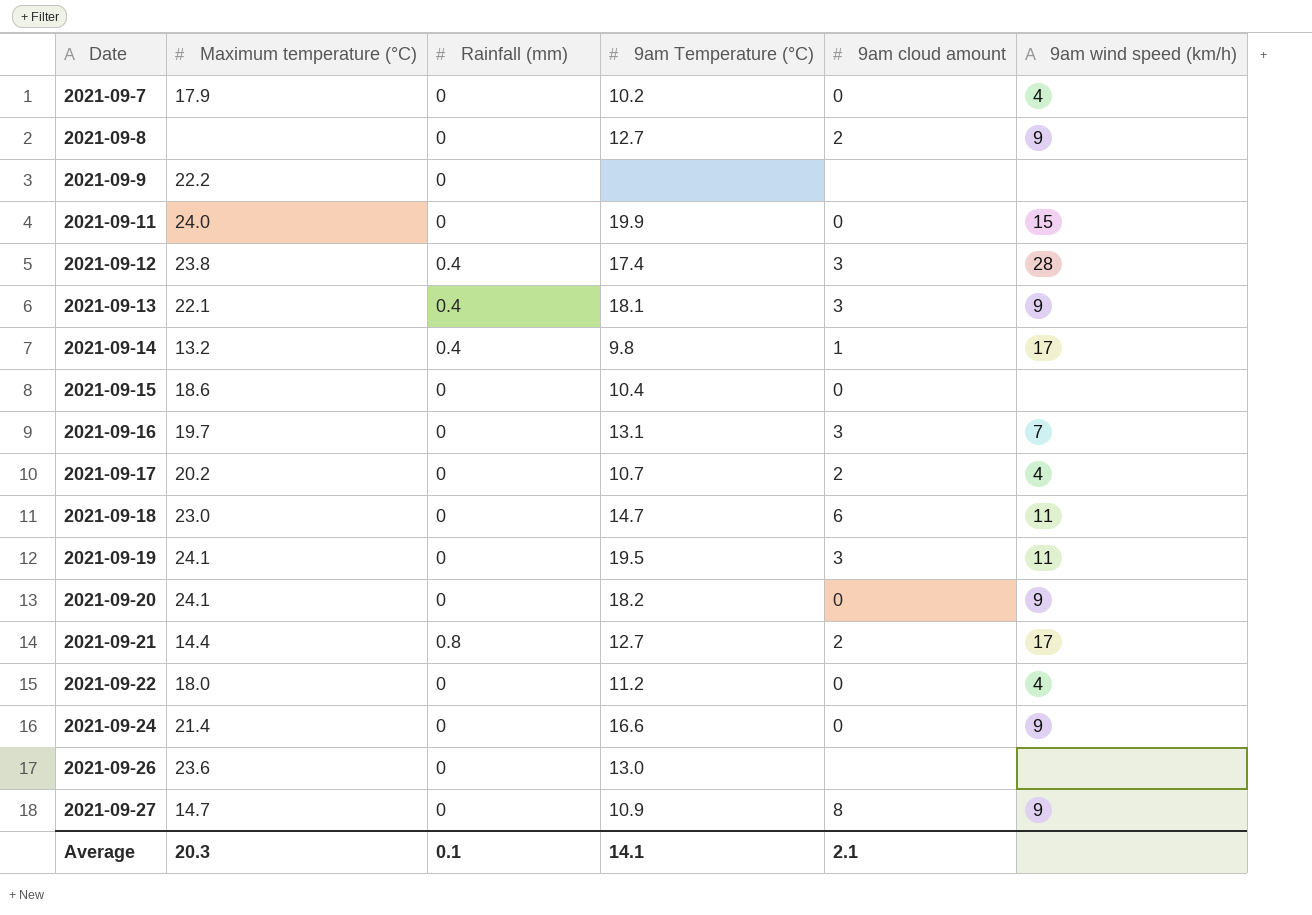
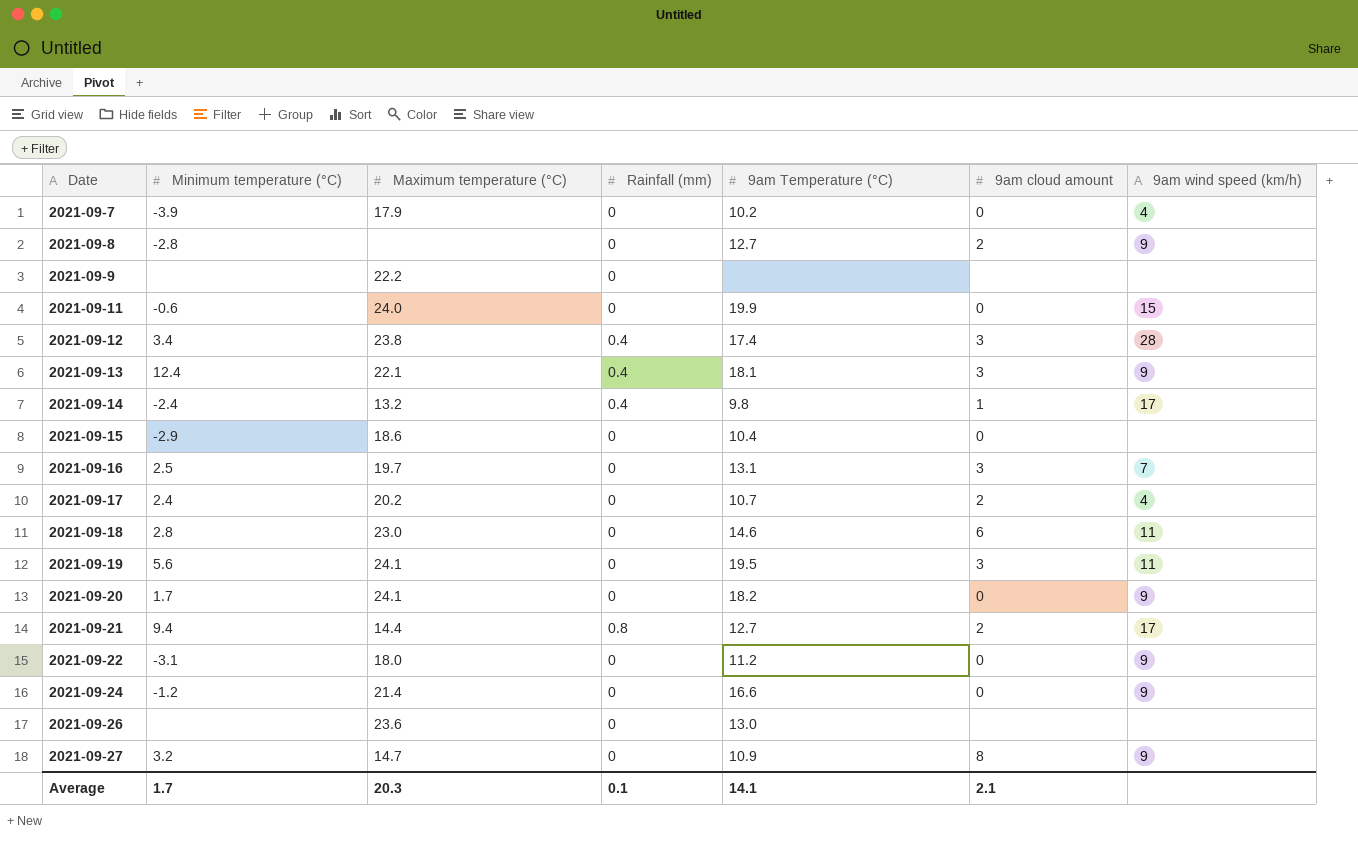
column Minimum temperature (°C) | position: none -> 2
2021-09-18 | 9am Temperature (°C): 14.7 -> 14.6
2021-09-22 | 9am wind speed (km/h): 4 -> 9

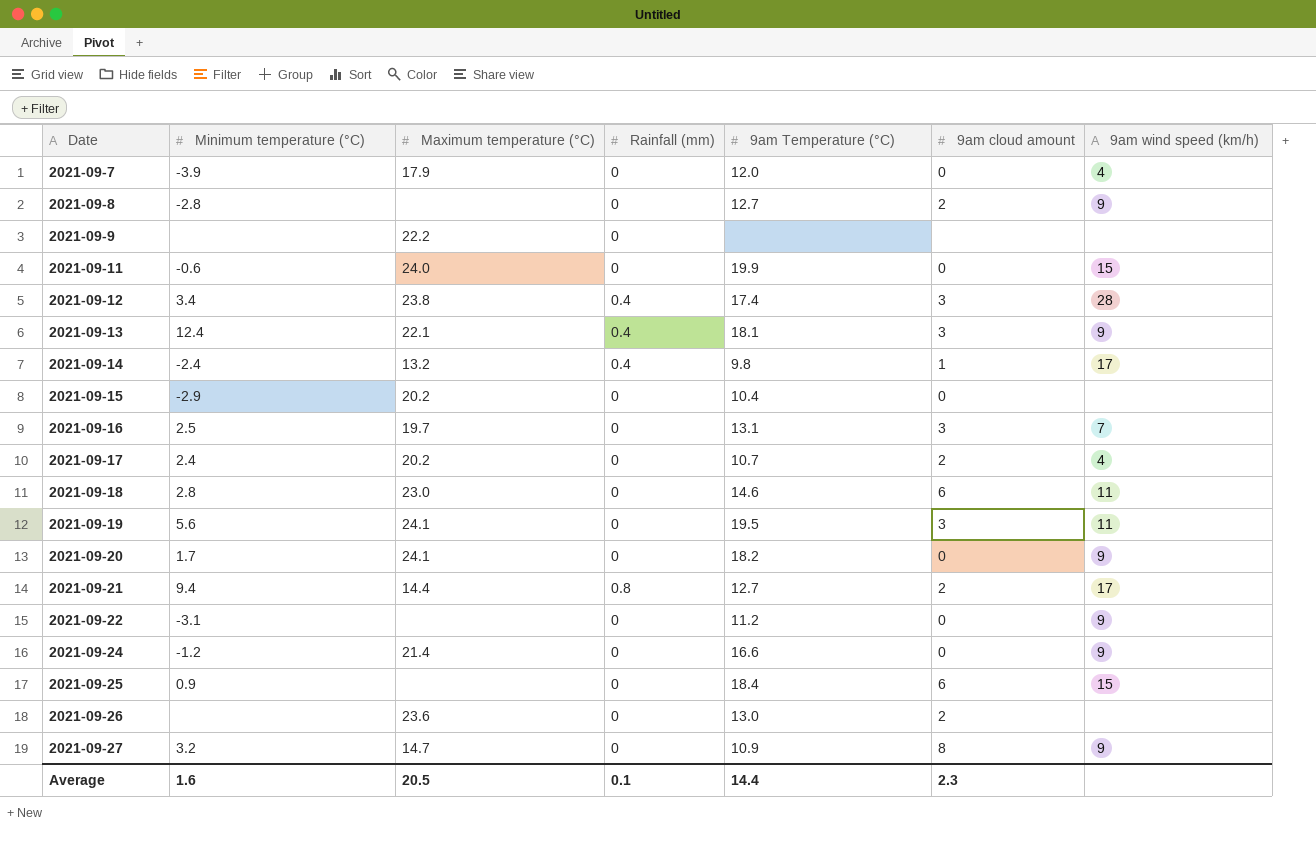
2021-09-7 | 9am Temperature (°C): 10.2 -> 12.0
2021-09-15 | Maximum temperature (°C): 18.6 -> 20.2
2021-09-22 | Maximum temperature (°C): 18.0 -> none
row 2021-09-25: none -> 0.9 | none | 0 | 18.4 | 6 | 15
2021-09-26 | 9am cloud amount: none -> 2
Average | Minimum temperature (°C): 1.7 -> 1.6
Average | Maximum temperature (°C): 20.3 -> 20.5
Average | 9am Temperature (°C): 14.1 -> 14.4
Average | 9am cloud amount: 2.1 -> 2.3

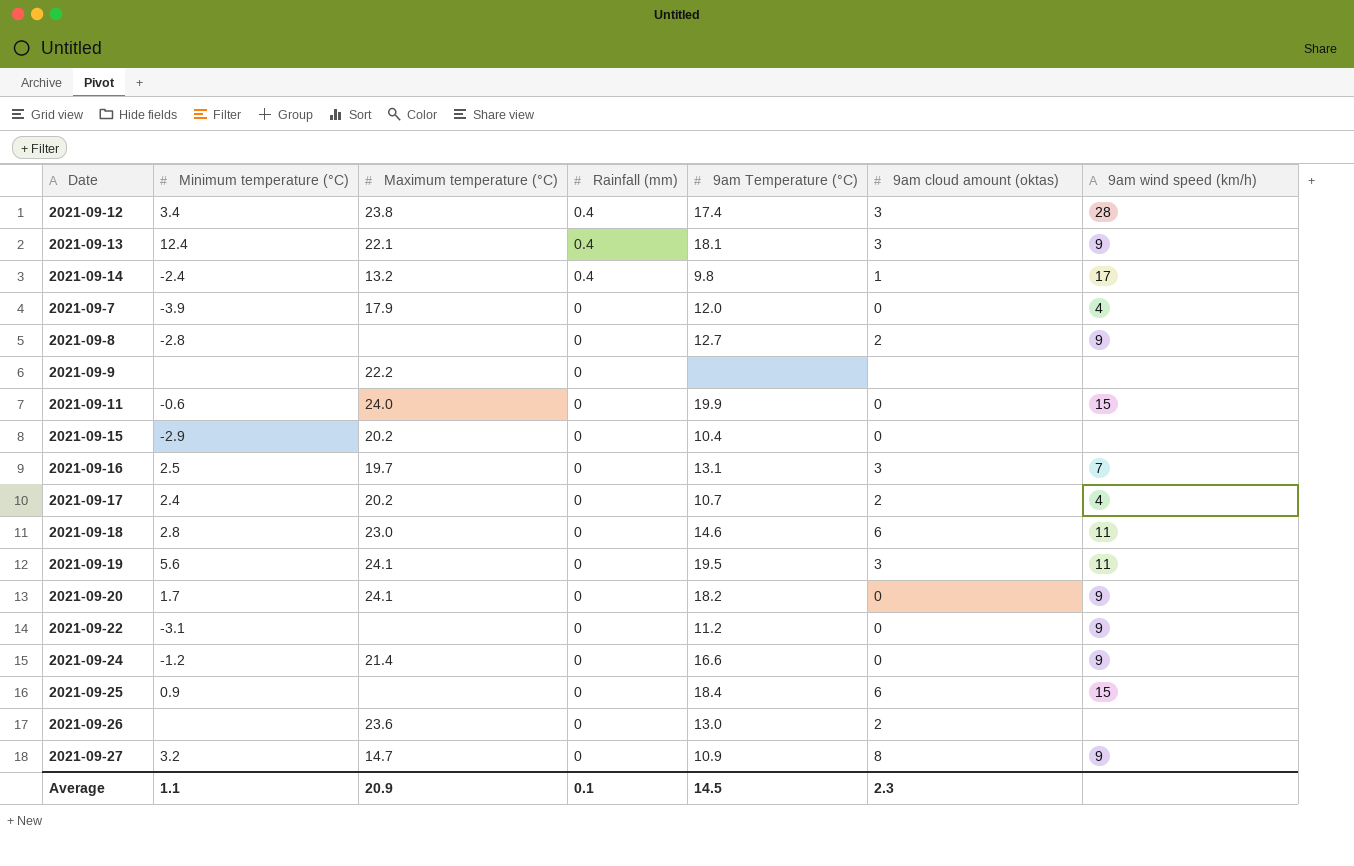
row order: Date ascending -> Rainfall (mm) descending
column name: 9am cloud amount -> 9am cloud amount (oktas)
row 2021-09-21: 9.4 | 14.4 | 0.8 | 12.7 | 2 | 17 -> none
Average | Minimum temperature (°C): 1.6 -> 1.1
Average | Maximum temperature (°C): 20.5 -> 20.9
Average | 9am Temperature (°C): 14.4 -> 14.5

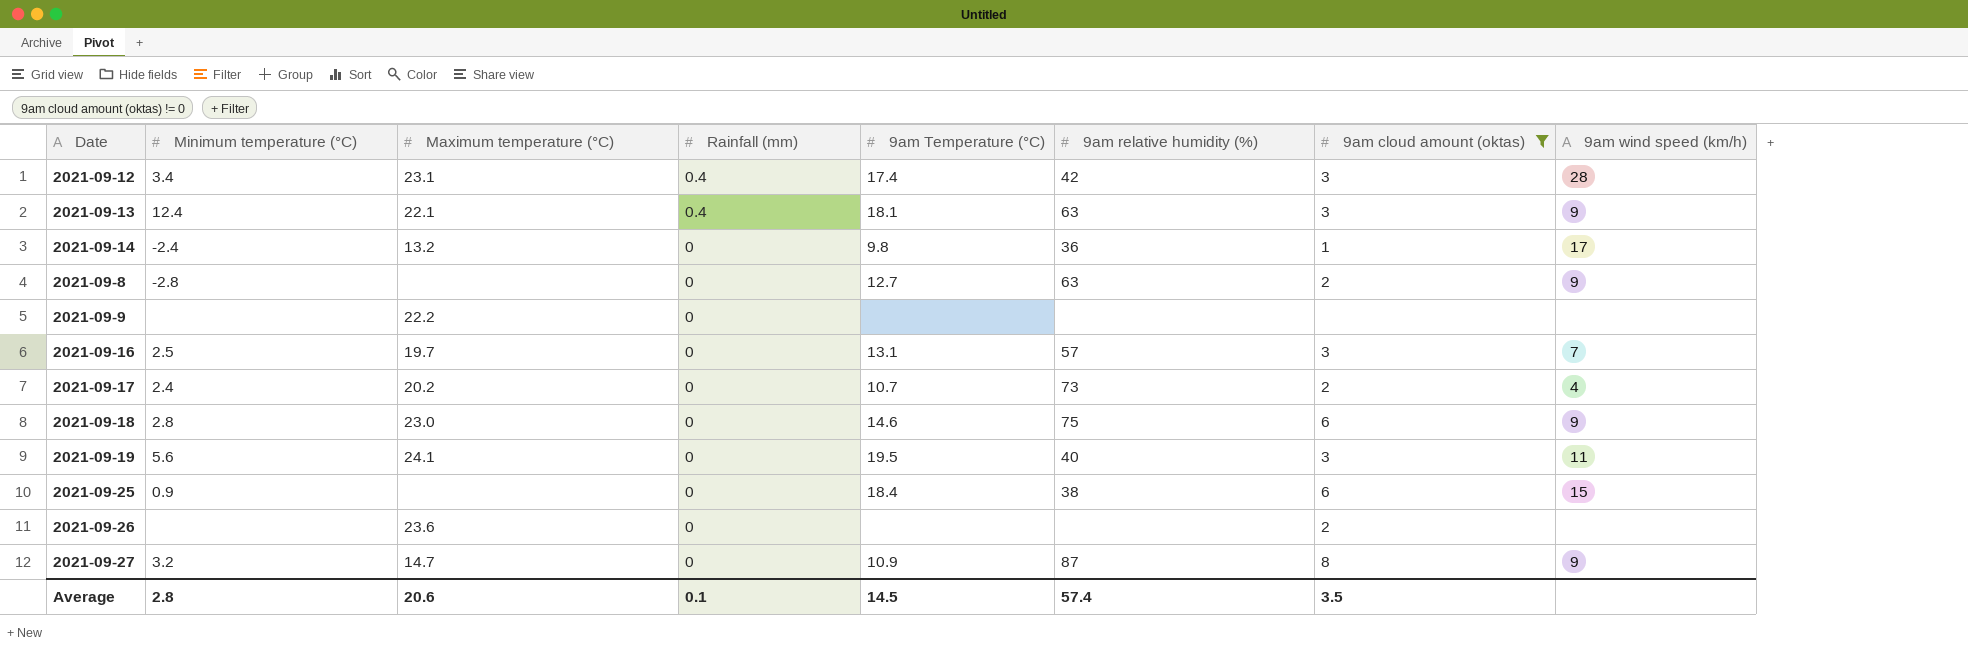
filter: none -> 9am cloud amount (oktas) != 0
column 9am relative humidity (%) | position: none -> 6
2021-09-12 | Maximum temperature (°C): 23.8 -> 23.1
2021-09-14 | Rainfall (mm): 0.4 -> 0
2021-09-18 | 9am wind speed (km/h): 11 -> 9
2021-09-26 | 9am Temperature (°C): 13.0 -> none
Average | Minimum temperature (°C): 1.1 -> 2.8
Average | Maximum temperature (°C): 20.9 -> 20.6
Average | 9am cloud amount (oktas): 2.3 -> 3.5

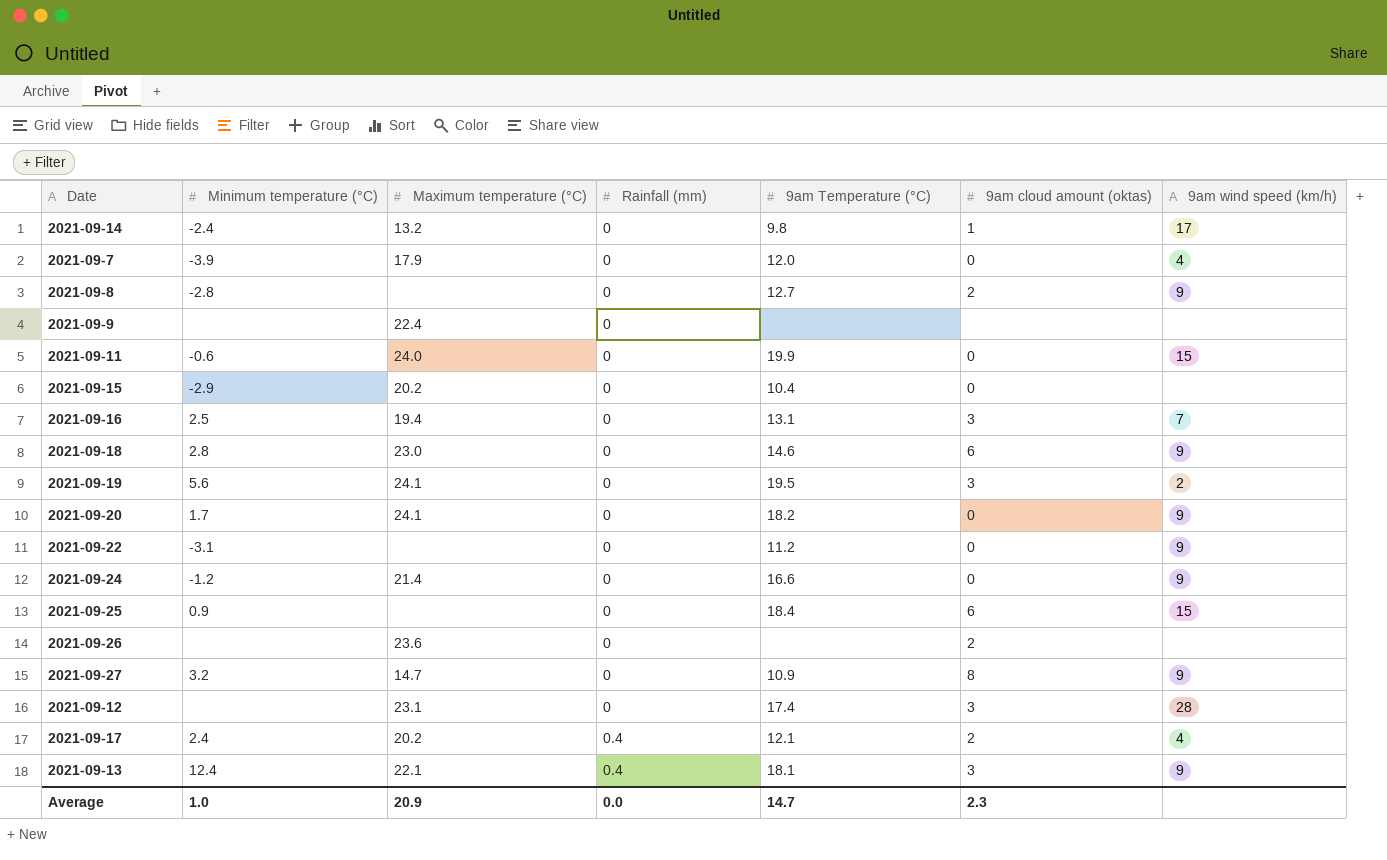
filter: 9am cloud amount (oktas) != 0 -> none
row order: Rainfall (mm) descending -> Rainfall (mm) ascending
column 9am relative humidity (%) | position: 6 -> none
2021-09-9 | Maximum temperature (°C): 22.2 -> 22.4
2021-09-16 | Maximum temperature (°C): 19.7 -> 19.4
2021-09-19 | 9am wind speed (km/h): 11 -> 2
2021-09-12 | Minimum temperature (°C): 3.4 -> none
2021-09-12 | Rainfall (mm): 0.4 -> 0
2021-09-17 | Rainfall (mm): 0 -> 0.4
2021-09-17 | 9am Temperature (°C): 10.7 -> 12.1
Average | Minimum temperature (°C): 2.8 -> 1.0
Average | Maximum temperature (°C): 20.6 -> 20.9
Average | Rainfall (mm): 0.1 -> 0.0
Average | 9am Temperature (°C): 14.5 -> 14.7
Average | 9am cloud amount (oktas): 3.5 -> 2.3

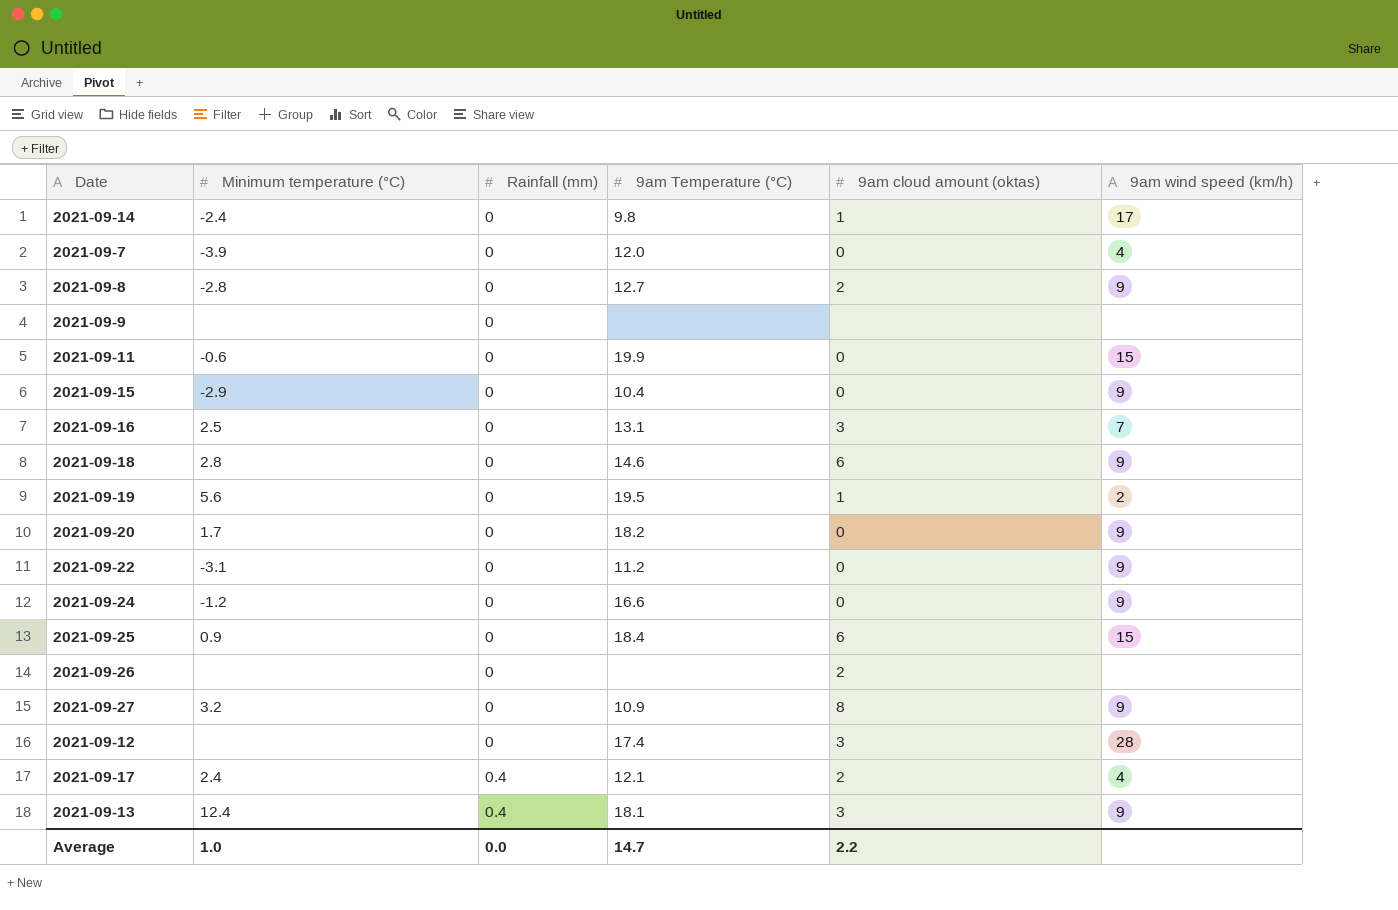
column Maximum temperature (°C) | position: 3 -> none
2021-09-15 | 9am wind speed (km/h): none -> 9
2021-09-19 | 9am cloud amount (oktas): 3 -> 1
Average | 9am cloud amount (oktas): 2.3 -> 2.2

